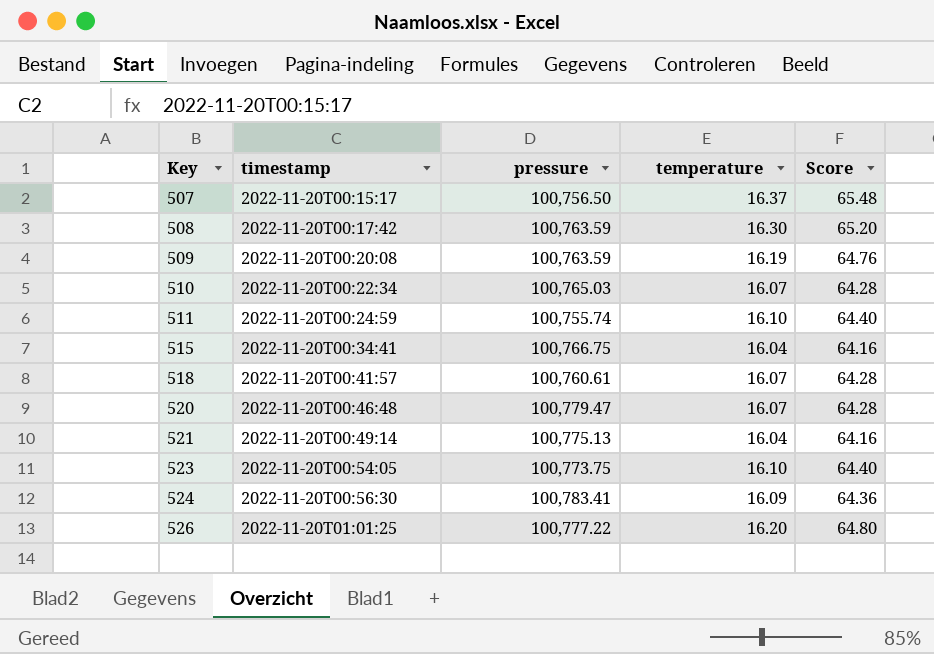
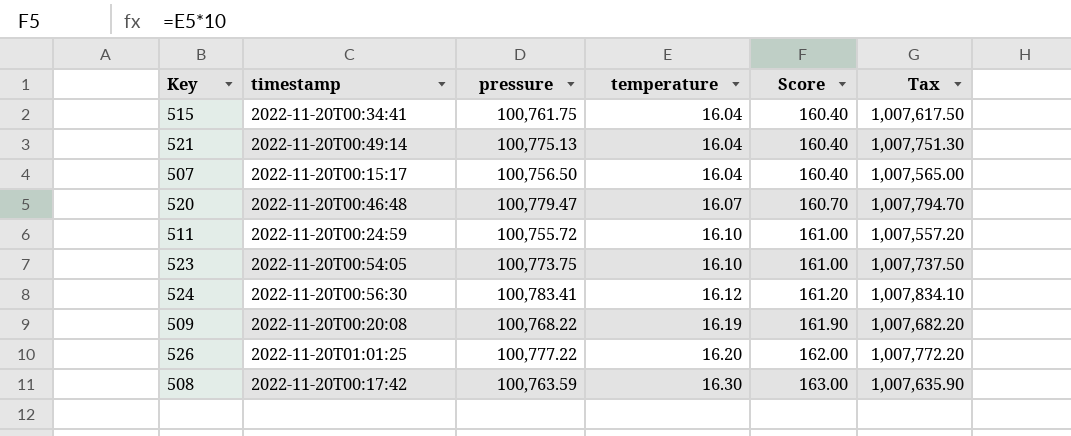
row order: Key ascending -> temperature ascending
column Score | formula: [temperature] * 4 -> [temperature] * 10
column Tax | formula: none -> [pressure] * 10
row 510: 2022-11-20T00:22:34 | 100,765.03 | 16.07 | 64.28 -> none
row 518: 2022-11-20T00:41:57 | 100,760.61 | 16.07 | 64.28 -> none
515 | pressure: 100,766.75 -> 100,761.75
507 | temperature: 16.37 -> 16.04
511 | pressure: 100,755.74 -> 100,755.72
524 | temperature: 16.09 -> 16.12
509 | pressure: 100,763.59 -> 100,768.22

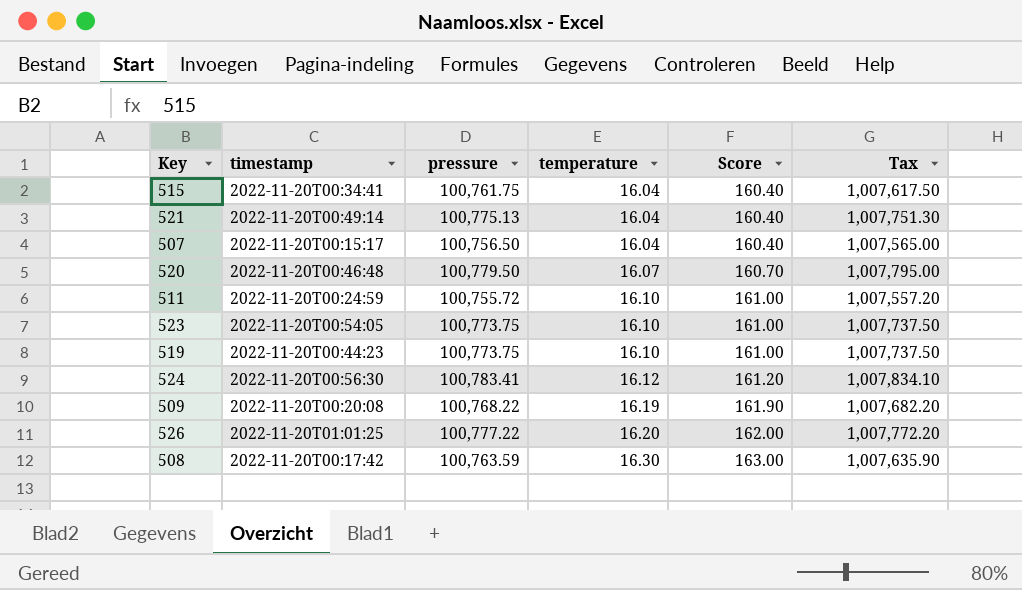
520 | pressure: 100,779.47 -> 100,779.50
520 | Tax: 1,007,794.70 -> 1,007,795.00
row 519: none -> 2022-11-20T00:44:23 | 100,773.75 | 16.10 | 161.00 | 1,007,737.50

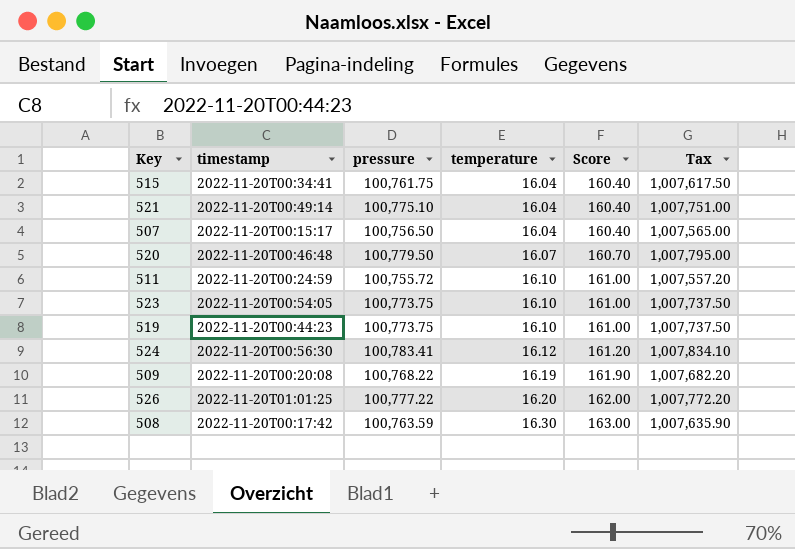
521 | pressure: 100,775.13 -> 100,775.10
521 | Tax: 1,007,751.30 -> 1,007,751.00

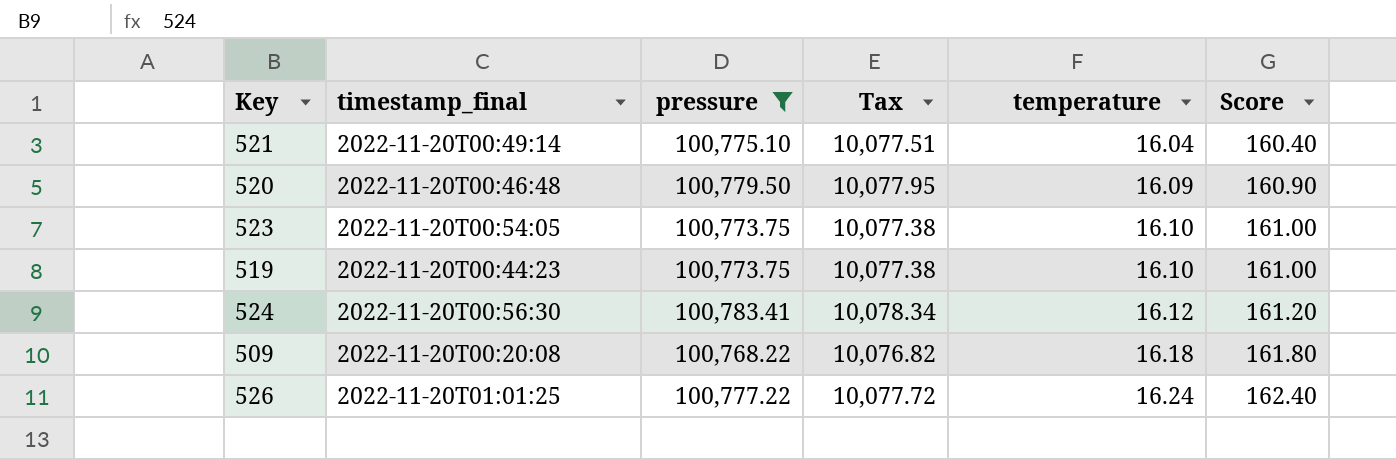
filter: none -> pressure >= 100,768.22
column name: timestamp -> timestamp_final
column Tax | formula: [pressure] * 10 -> [pressure] * 0.1
column Tax | position: 6 -> 4
520 | temperature: 16.07 -> 16.09
520 | Score: 160.70 -> 160.90
509 | temperature: 16.19 -> 16.18
509 | Score: 161.90 -> 161.80
526 | temperature: 16.20 -> 16.24
526 | Score: 162.00 -> 162.40

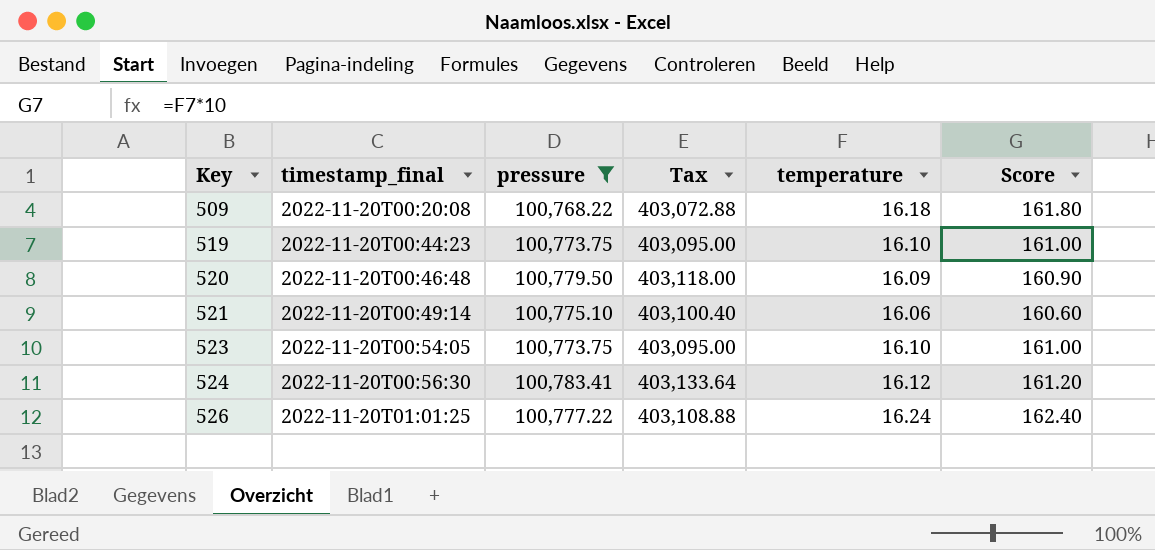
row order: temperature ascending -> Key ascending
column Tax | formula: [pressure] * 0.1 -> [pressure] * 4
521 | temperature: 16.04 -> 16.06
521 | Score: 160.40 -> 160.60

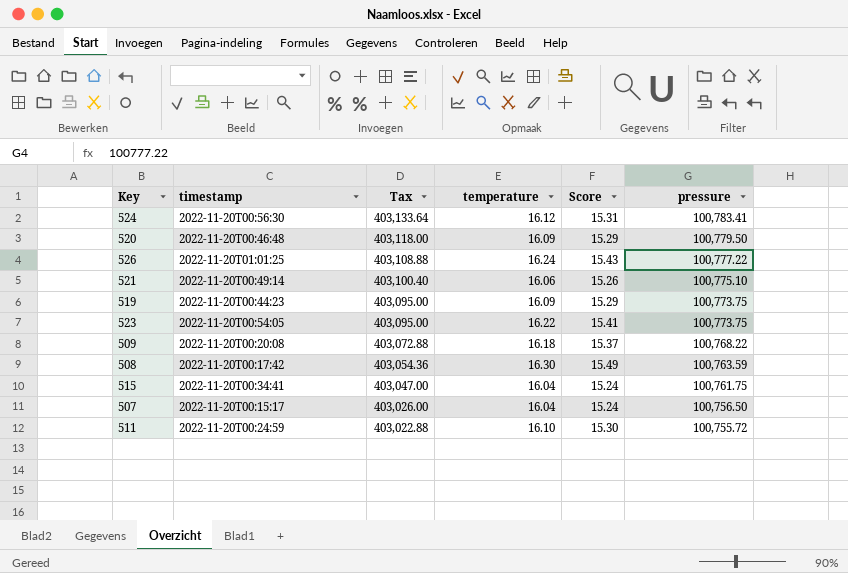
filter: pressure >= 100,768.22 -> none
row order: Key ascending -> Tax descending
column name: timestamp_final -> timestamp
column Score | formula: [temperature] * 10 -> [temperature] * 0.95
column pressure | position: 3 -> 6
519 | temperature: 16.10 -> 16.09
523 | temperature: 16.10 -> 16.22

